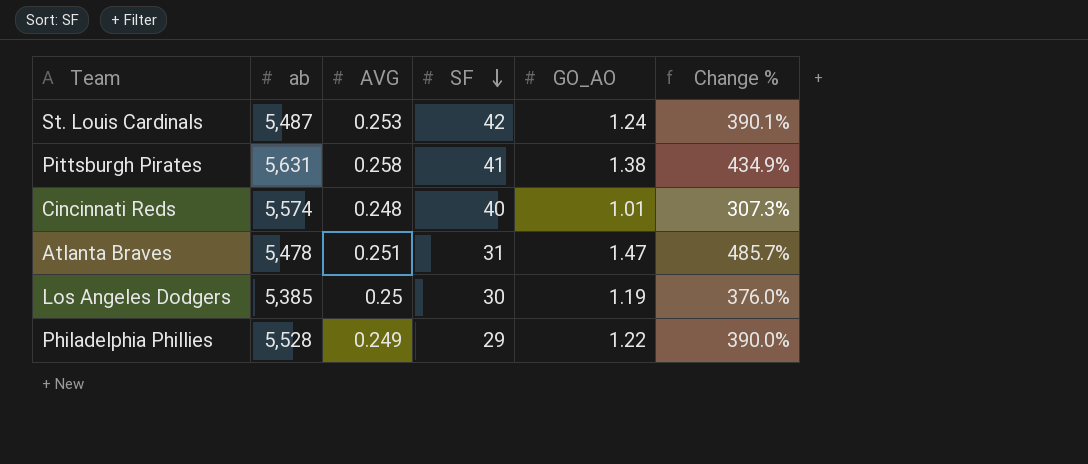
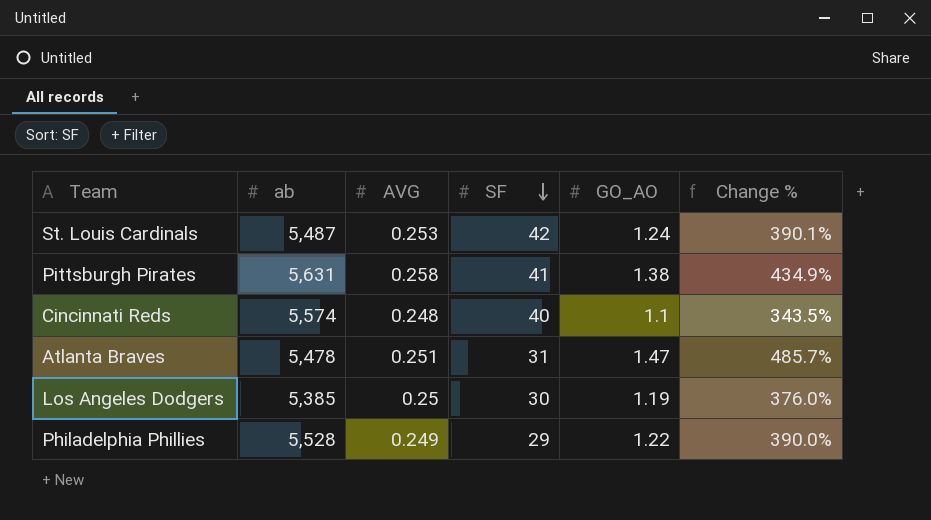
Cincinnati Reds | GO_AO: 1.01 -> 1.1
Cincinnati Reds | Change %: 307.3% -> 343.5%

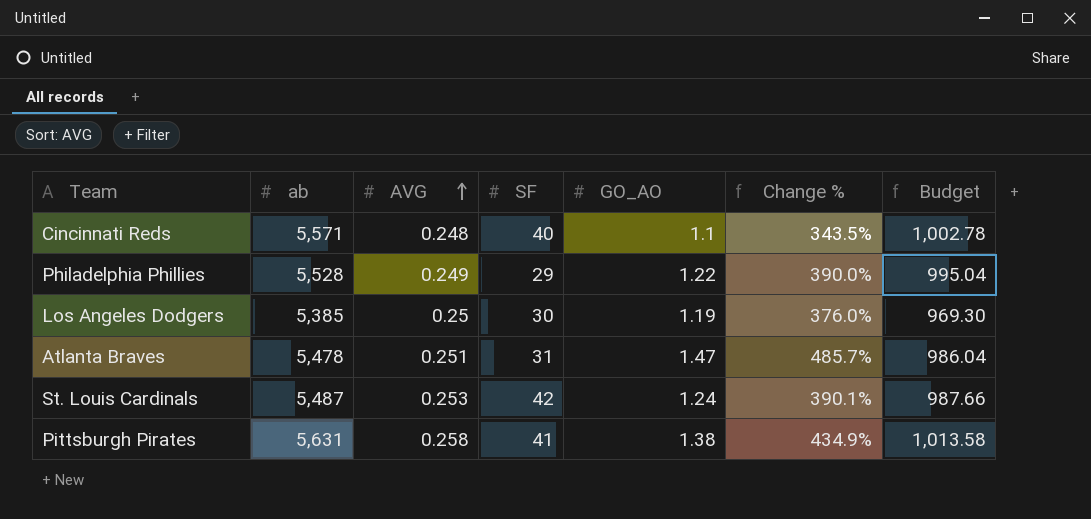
row order: SF descending -> AVG ascending
column Budget | formula: none -> [ab] * 0.18
Cincinnati Reds | ab: 5,574 -> 5,571

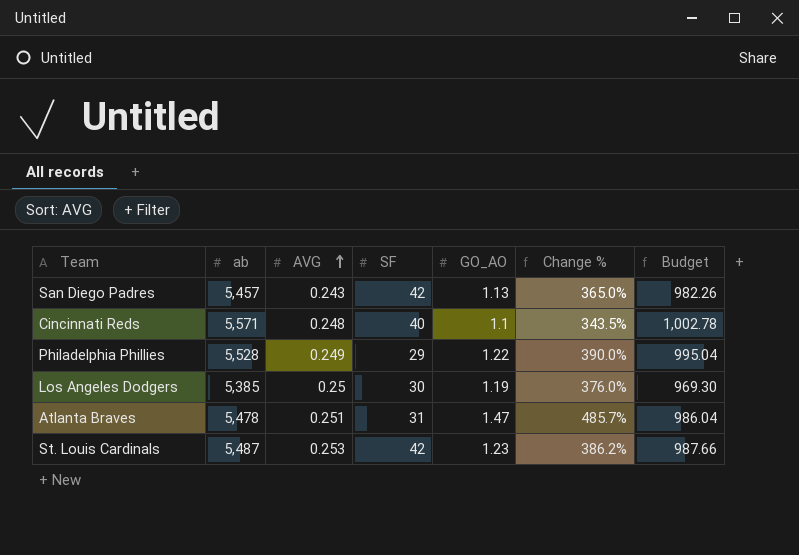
row Pittsburgh Pirates: 5,631 | 0.258 | 41 | 1.38 | 434.9% | 1,013.58 -> none
row San Diego Padres: none -> 5,457 | 0.243 | 42 | 1.13 | 365.0% | 982.26
St. Louis Cardinals | GO_AO: 1.24 -> 1.23
St. Louis Cardinals | Change %: 390.1% -> 386.2%

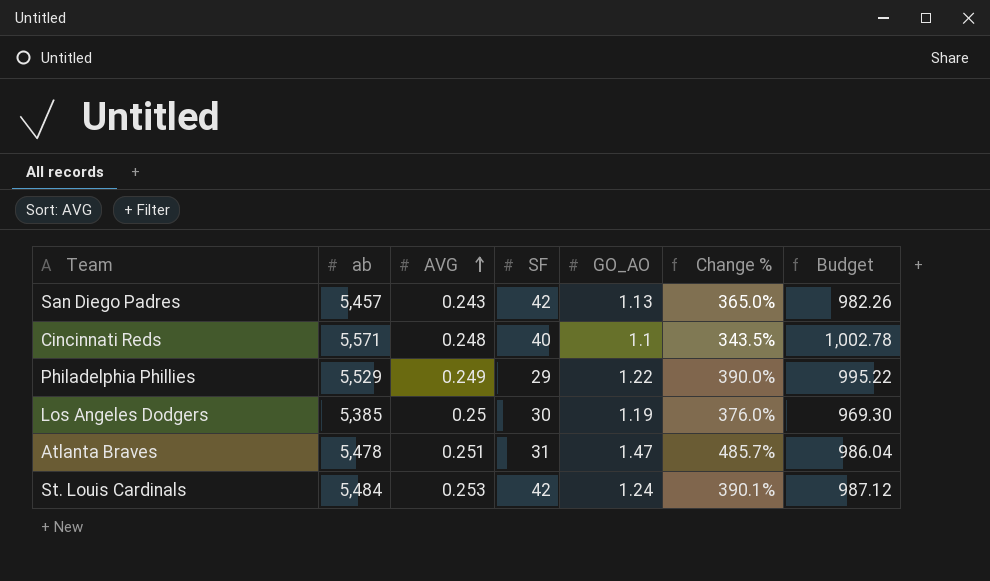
Philadelphia Phillies | ab: 5,528 -> 5,529
Philadelphia Phillies | Budget: 995.04 -> 995.22
St. Louis Cardinals | ab: 5,487 -> 5,484
St. Louis Cardinals | GO_AO: 1.23 -> 1.24
St. Louis Cardinals | Change %: 386.2% -> 390.1%
St. Louis Cardinals | Budget: 987.66 -> 987.12

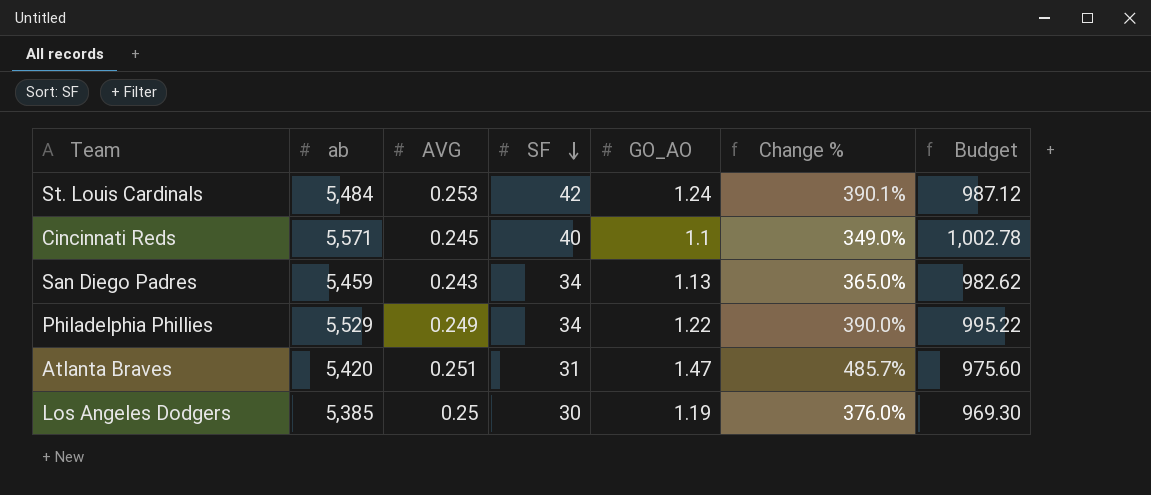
row order: AVG ascending -> SF descending
Cincinnati Reds | AVG: 0.248 -> 0.245
Cincinnati Reds | Change %: 343.5% -> 349.0%
San Diego Padres | ab: 5,457 -> 5,459
San Diego Padres | SF: 42 -> 34
San Diego Padres | Budget: 982.26 -> 982.62
Philadelphia Phillies | SF: 29 -> 34
Atlanta Braves | ab: 5,478 -> 5,420
Atlanta Braves | Budget: 986.04 -> 975.60

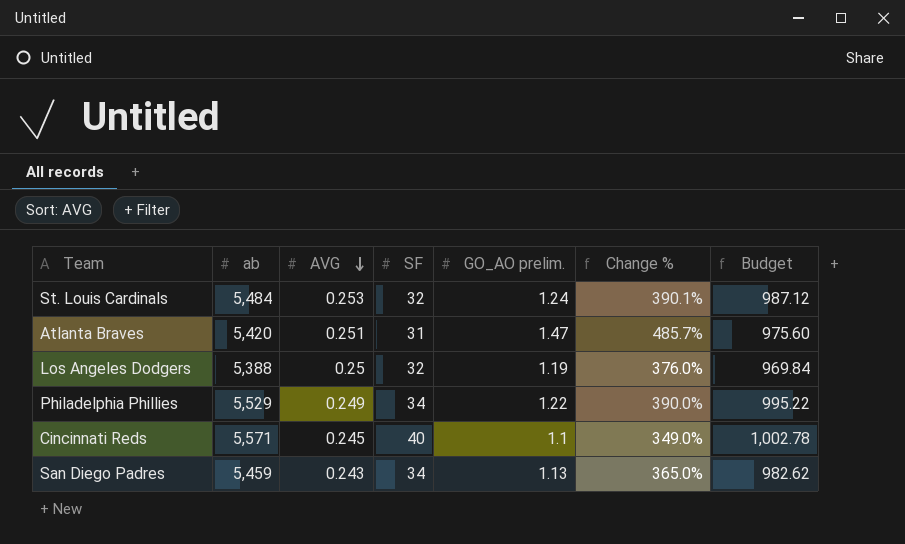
row order: SF descending -> AVG descending
column name: GO_AO -> GO_AO prelim.
St. Louis Cardinals | SF: 42 -> 32
Los Angeles Dodgers | ab: 5,385 -> 5,388
Los Angeles Dodgers | SF: 30 -> 32
Los Angeles Dodgers | Budget: 969.30 -> 969.84

